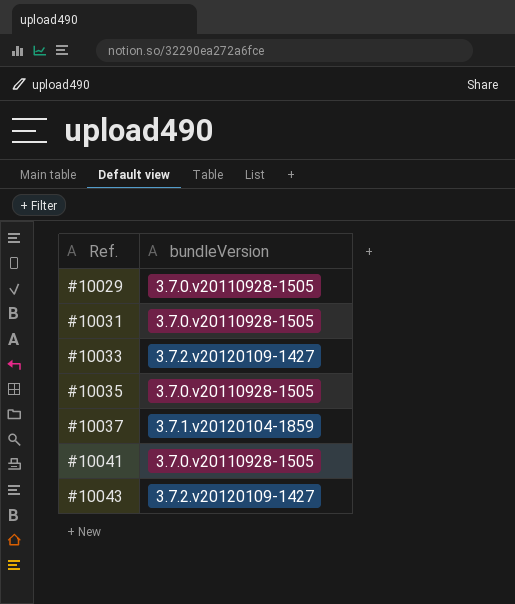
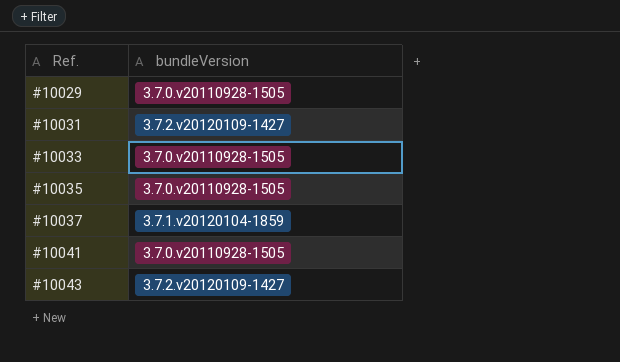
#10031 | bundleVersion: 3.7.0.v20110928-1505 -> 3.7.2.v20120109-1427
#10033 | bundleVersion: 3.7.2.v20120109-1427 -> 3.7.0.v20110928-1505

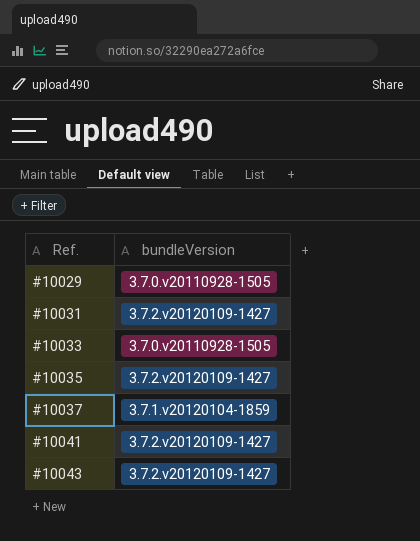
#10035 | bundleVersion: 3.7.0.v20110928-1505 -> 3.7.2.v20120109-1427
#10041 | bundleVersion: 3.7.0.v20110928-1505 -> 3.7.2.v20120109-1427

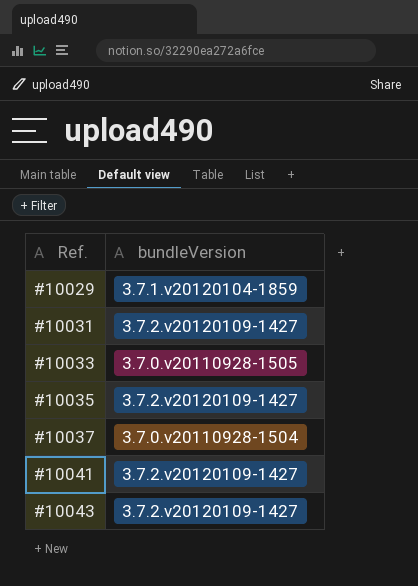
#10029 | bundleVersion: 3.7.0.v20110928-1505 -> 3.7.1.v20120104-1859
#10037 | bundleVersion: 3.7.1.v20120104-1859 -> 3.7.0.v20110928-1504

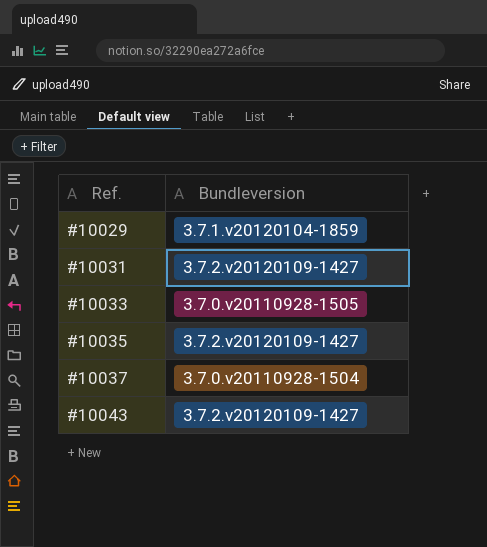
column name: bundleVersion -> Bundleversion
row #10041: 3.7.2.v20120109-1427 -> none

